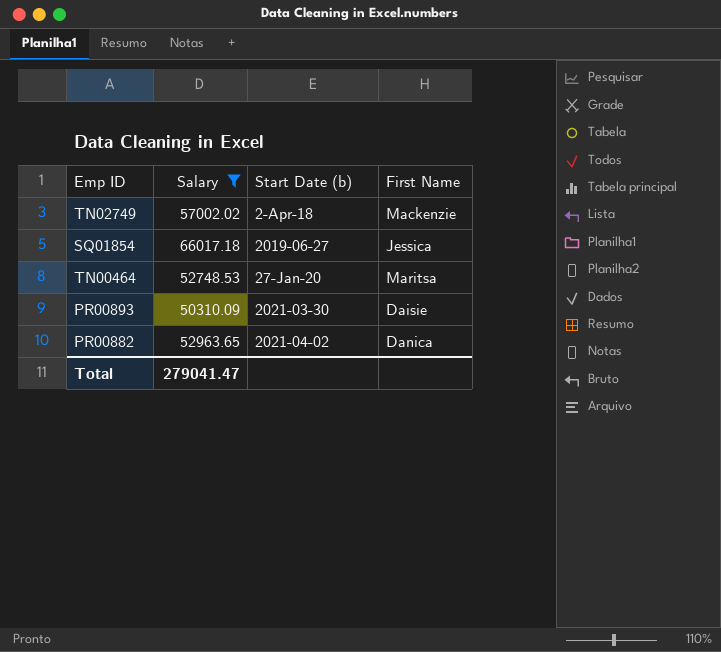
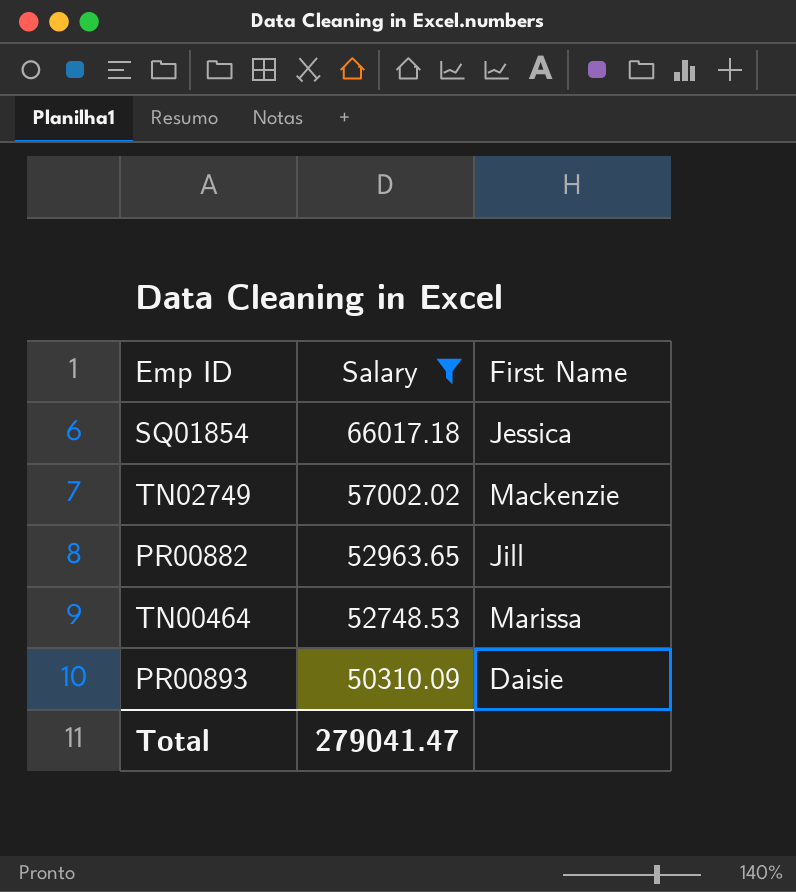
row order: none -> Salary descending
column Start Date (b) | position: 3 -> none
PR00882 | First Name: Danica -> Jill
TN00464 | First Name: Maritsa -> Marissa

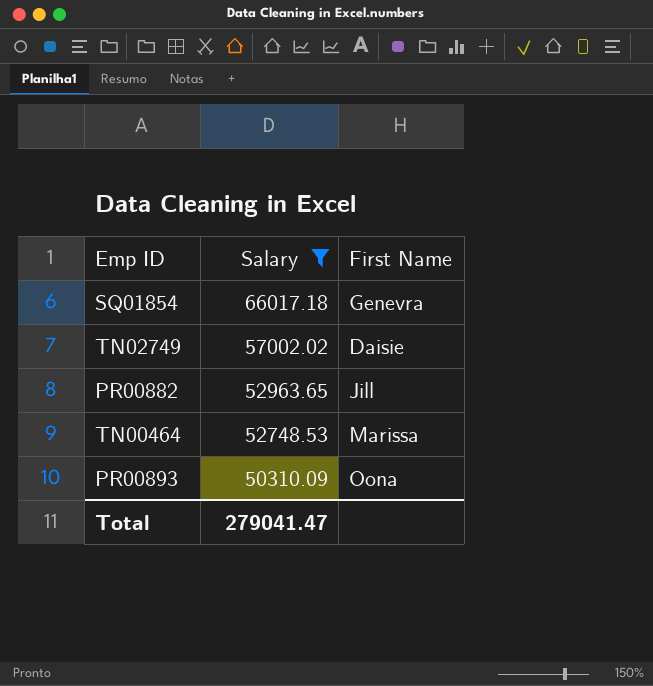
SQ01854 | First Name: Jessica -> Genevra
TN02749 | First Name: Mackenzie -> Daisie
PR00893 | First Name: Daisie -> Oona

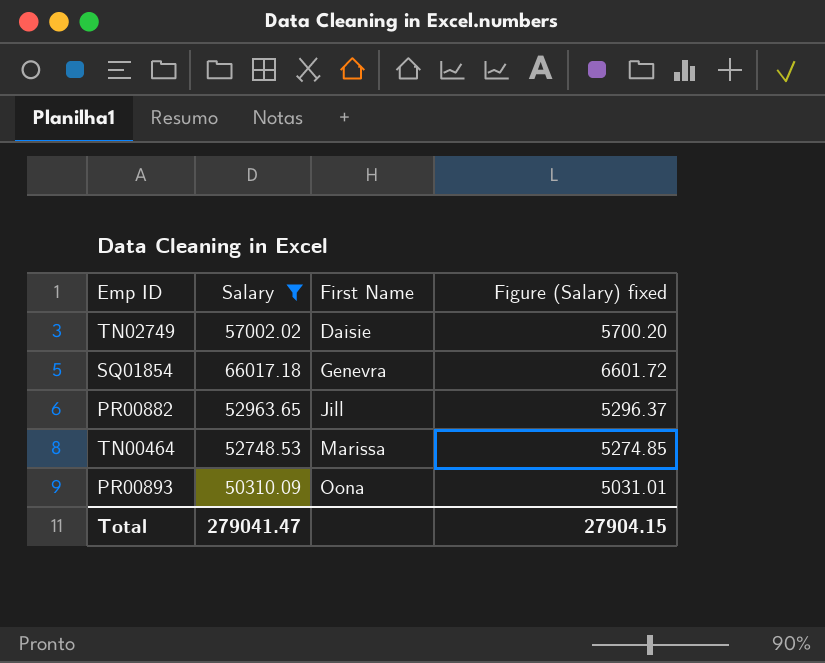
row order: Salary descending -> First Name ascending
column Figure (Salary) fixed | formula: none -> [Salary] * 0.1

